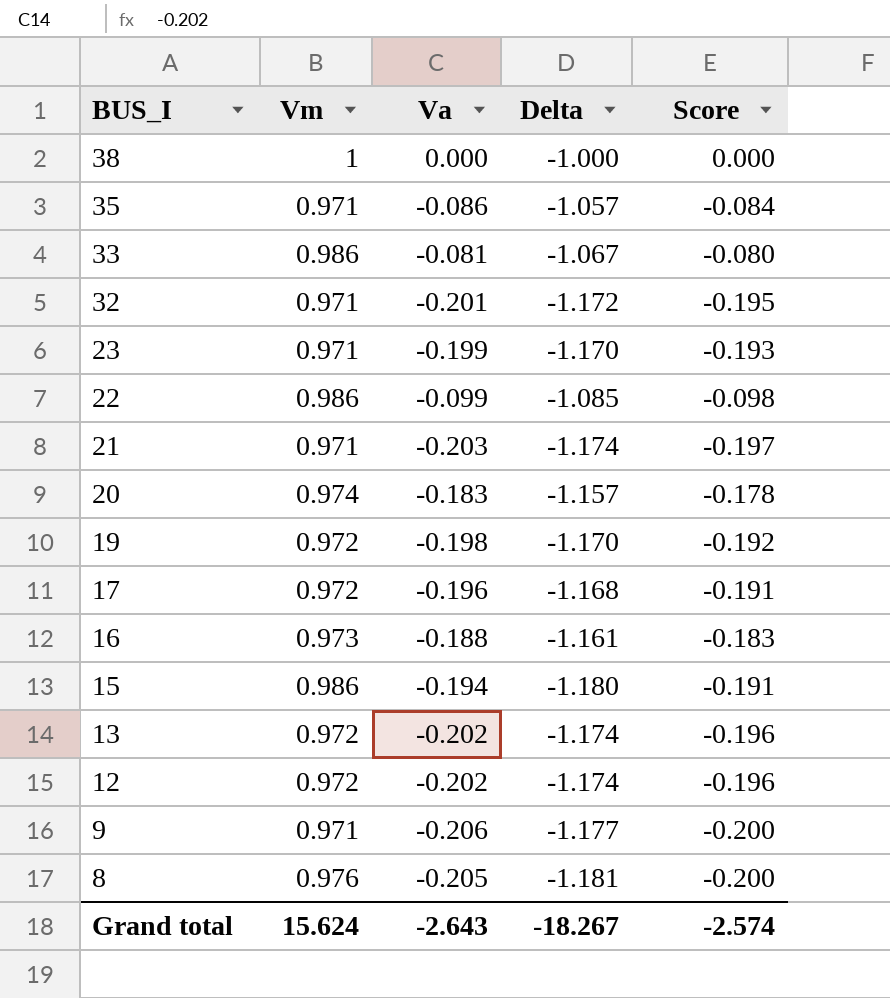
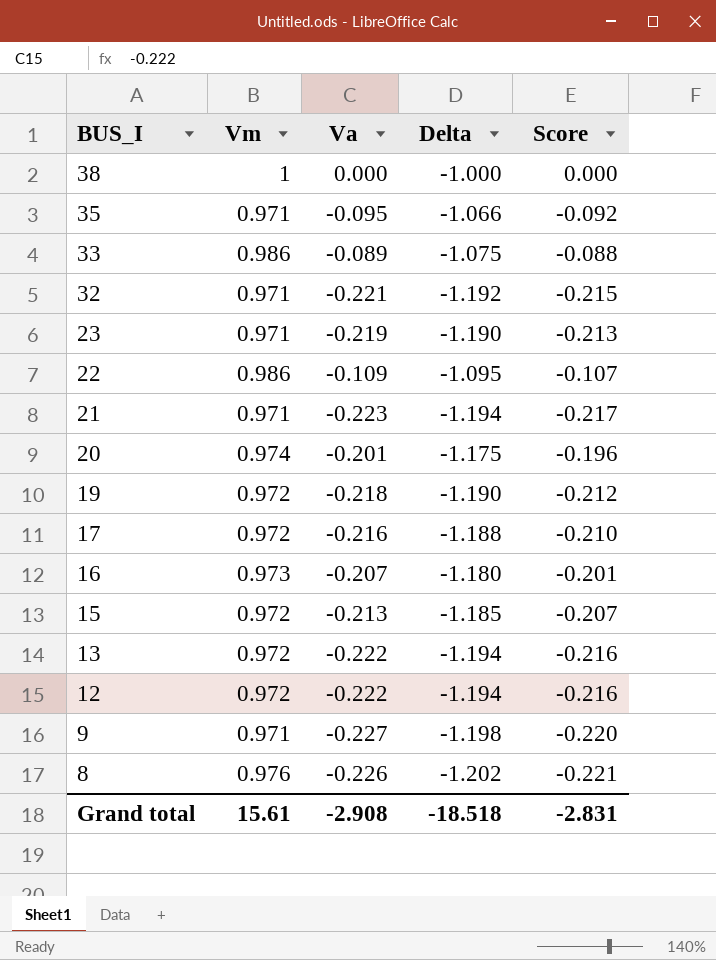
35 | Va: -0.086 -> -0.095
35 | Delta: -1.057 -> -1.066
35 | Score: -0.084 -> -0.092
33 | Va: -0.081 -> -0.089
33 | Delta: -1.067 -> -1.075
33 | Score: -0.080 -> -0.088
32 | Va: -0.201 -> -0.221
32 | Delta: -1.172 -> -1.192
32 | Score: -0.195 -> -0.215
23 | Va: -0.199 -> -0.219
23 | Delta: -1.170 -> -1.190
23 | Score: -0.193 -> -0.213
22 | Va: -0.099 -> -0.109
22 | Delta: -1.085 -> -1.095
22 | Score: -0.098 -> -0.107
21 | Va: -0.203 -> -0.223
21 | Delta: -1.174 -> -1.194
21 | Score: -0.197 -> -0.217
20 | Va: -0.183 -> -0.201
20 | Delta: -1.157 -> -1.175
20 | Score: -0.178 -> -0.196
19 | Va: -0.198 -> -0.218
19 | Delta: -1.170 -> -1.190
19 | Score: -0.192 -> -0.212
17 | Va: -0.196 -> -0.216
17 | Delta: -1.168 -> -1.188
17 | Score: -0.191 -> -0.210
16 | Va: -0.188 -> -0.207
16 | Delta: -1.161 -> -1.180
16 | Score: -0.183 -> -0.201
15 | Vm: 0.986 -> 0.972
15 | Va: -0.194 -> -0.213
15 | Delta: -1.180 -> -1.185
15 | Score: -0.191 -> -0.207
13 | Va: -0.202 -> -0.222
13 | Delta: -1.174 -> -1.194
13 | Score: -0.196 -> -0.216
12 | Va: -0.202 -> -0.222
12 | Delta: -1.174 -> -1.194
12 | Score: -0.196 -> -0.216
9 | Va: -0.206 -> -0.227
9 | Delta: -1.177 -> -1.198
9 | Score: -0.200 -> -0.220
8 | Va: -0.205 -> -0.226
8 | Delta: -1.181 -> -1.202
8 | Score: -0.200 -> -0.221
Grand total | Vm: 15.624 -> 15.61
Grand total | Va: -2.643 -> -2.908
Grand total | Delta: -18.267 -> -18.518
Grand total | Score: -2.574 -> -2.831

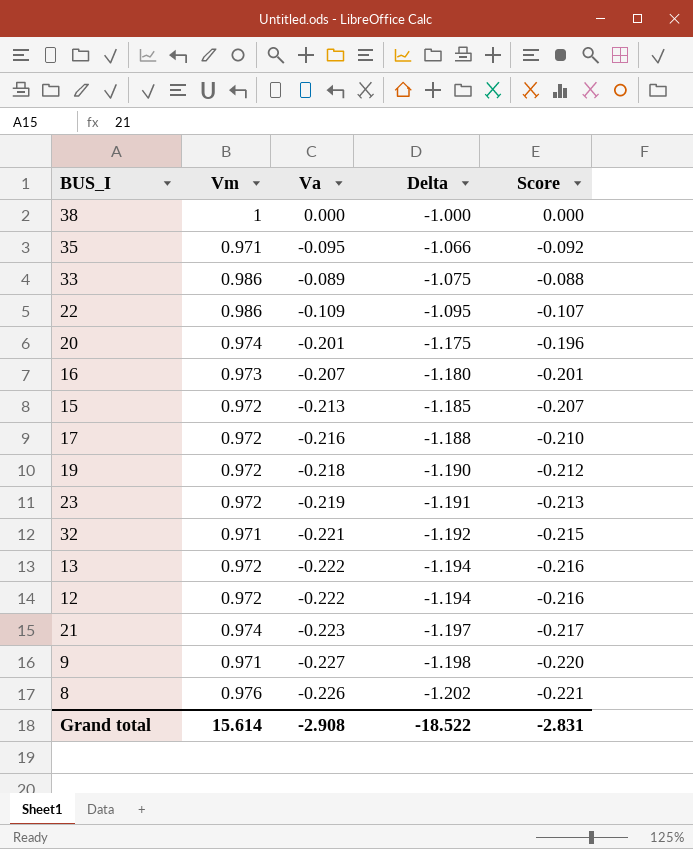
row order: BUS_I descending -> Delta descending
23 | Vm: 0.971 -> 0.972
23 | Delta: -1.190 -> -1.191
21 | Vm: 0.971 -> 0.974
21 | Delta: -1.194 -> -1.197
Grand total | Vm: 15.61 -> 15.614
Grand total | Delta: -18.518 -> -18.522

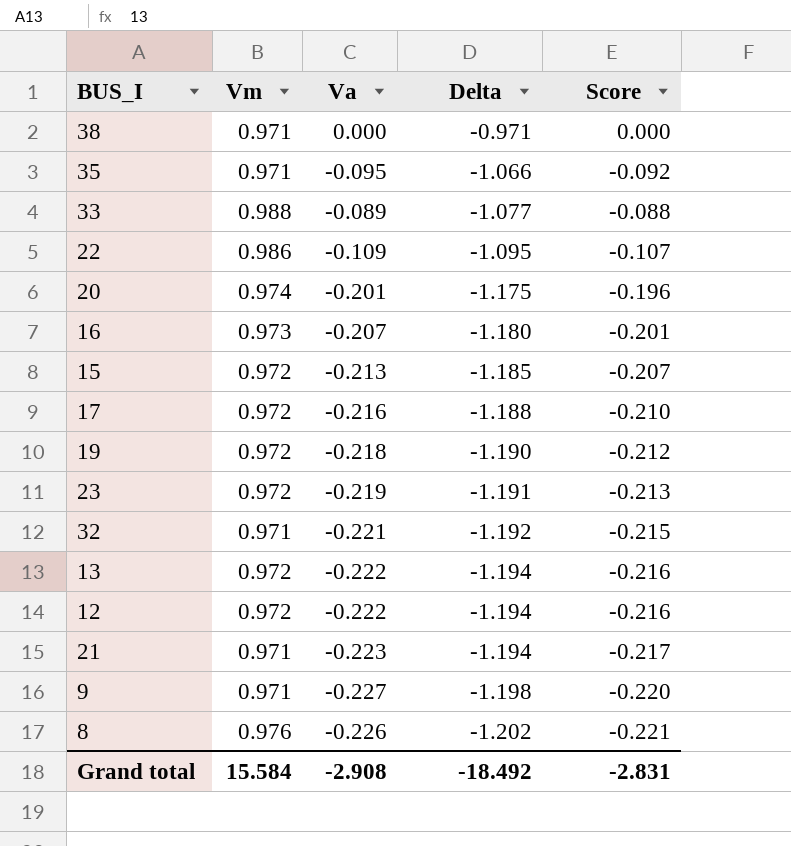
38 | Vm: 1 -> 0.971
38 | Delta: -1.000 -> -0.971
33 | Vm: 0.986 -> 0.988
33 | Delta: -1.075 -> -1.077
21 | Vm: 0.974 -> 0.971
21 | Delta: -1.197 -> -1.194
Grand total | Vm: 15.614 -> 15.584
Grand total | Delta: -18.522 -> -18.492

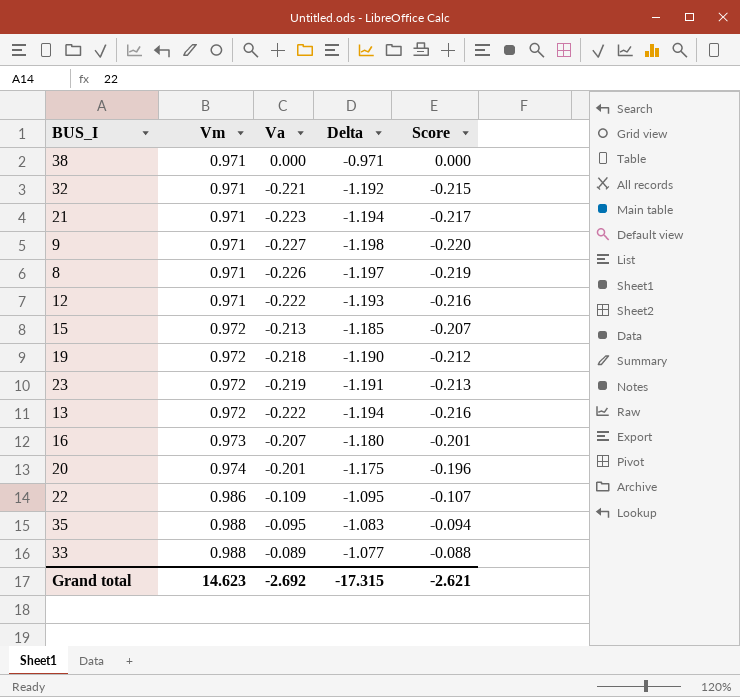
row order: Delta descending -> Vm ascending
row 17: 0.972 | -0.216 | -1.188 | -0.210 -> none
8 | Vm: 0.976 -> 0.971
8 | Delta: -1.202 -> -1.197
8 | Score: -0.221 -> -0.219
12 | Vm: 0.972 -> 0.971
12 | Delta: -1.194 -> -1.193
35 | Vm: 0.971 -> 0.988
35 | Delta: -1.066 -> -1.083
35 | Score: -0.092 -> -0.094
Grand total | Vm: 15.584 -> 14.623
Grand total | Va: -2.908 -> -2.692
Grand total | Delta: -18.492 -> -17.315
Grand total | Score: -2.831 -> -2.621

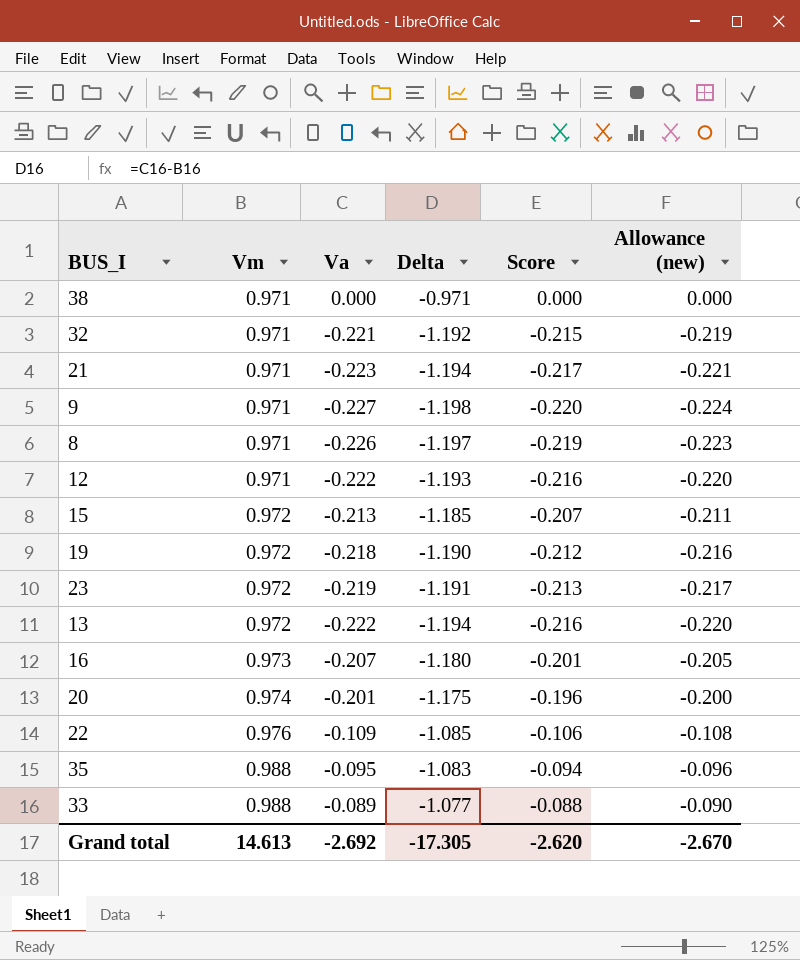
column Allowance (new) | formula: none -> [Score] * 1.02
22 | Vm: 0.986 -> 0.976
22 | Delta: -1.095 -> -1.085
22 | Score: -0.107 -> -0.106
Grand total | Vm: 14.623 -> 14.613
Grand total | Delta: -17.315 -> -17.305
Grand total | Score: -2.621 -> -2.620

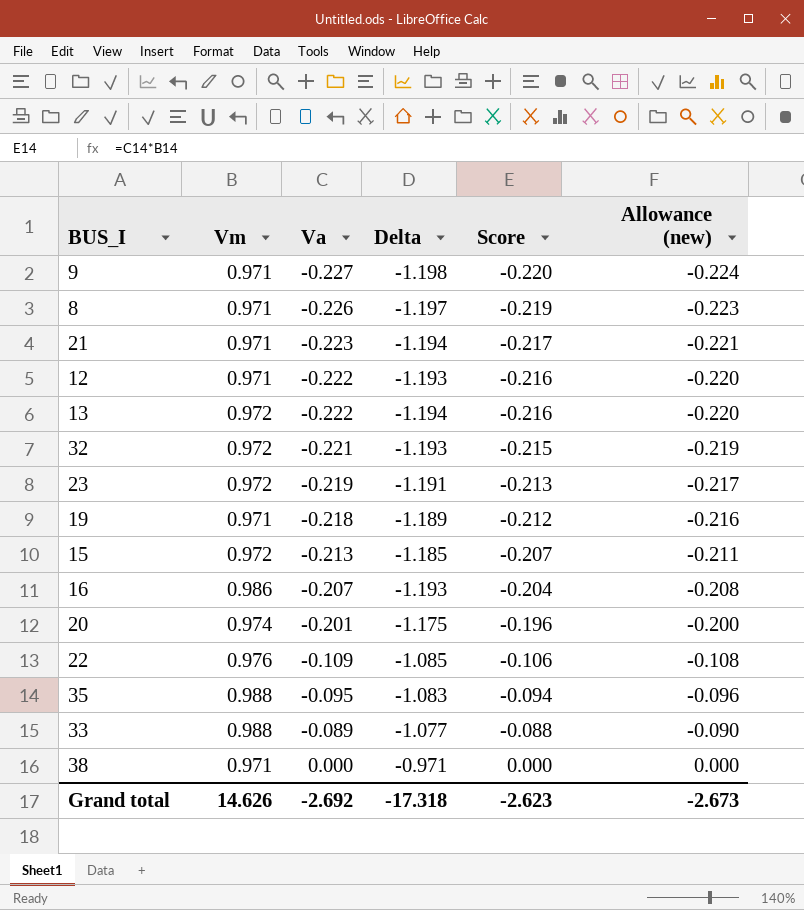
row order: Vm ascending -> Va ascending
32 | Vm: 0.971 -> 0.972
32 | Delta: -1.192 -> -1.193
19 | Vm: 0.972 -> 0.971
19 | Delta: -1.190 -> -1.189
16 | Vm: 0.973 -> 0.986
16 | Delta: -1.180 -> -1.193
16 | Score: -0.201 -> -0.204
16 | Allowance (new): -0.205 -> -0.208
Grand total | Vm: 14.613 -> 14.626
Grand total | Delta: -17.305 -> -17.318
Grand total | Score: -2.620 -> -2.623
Grand total | Allowance (new): -2.670 -> -2.673

